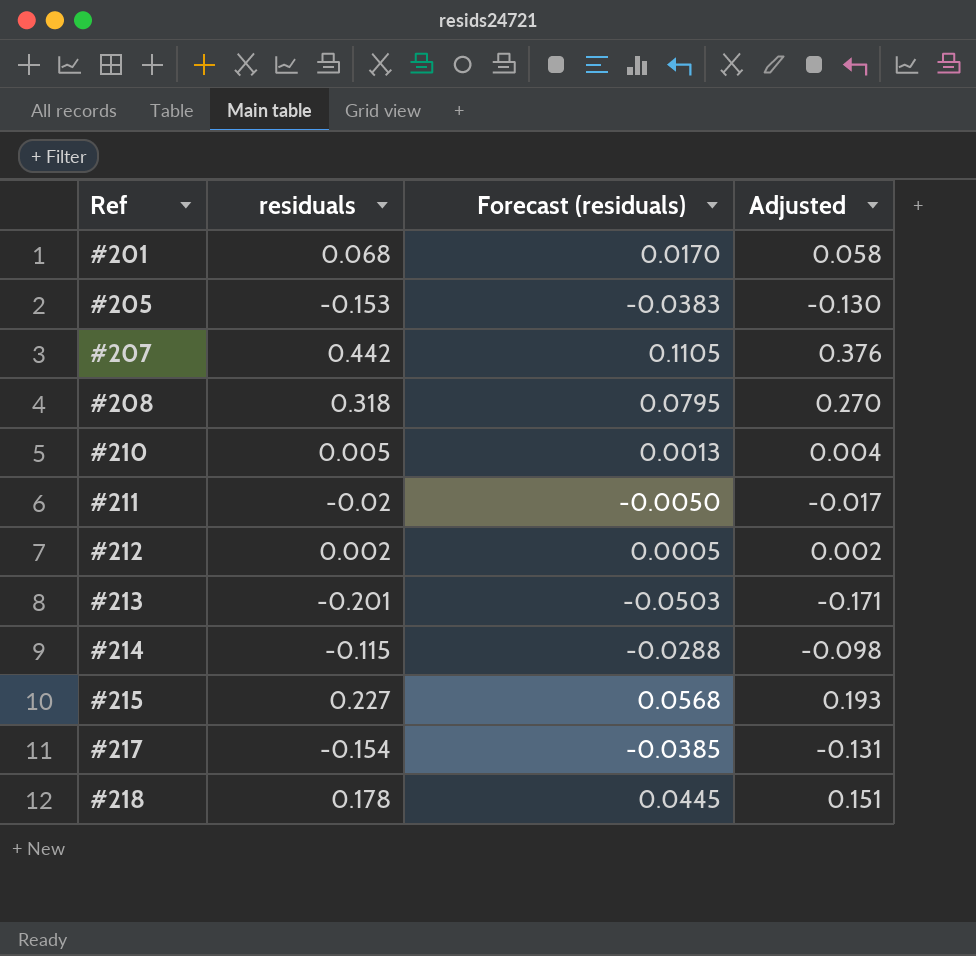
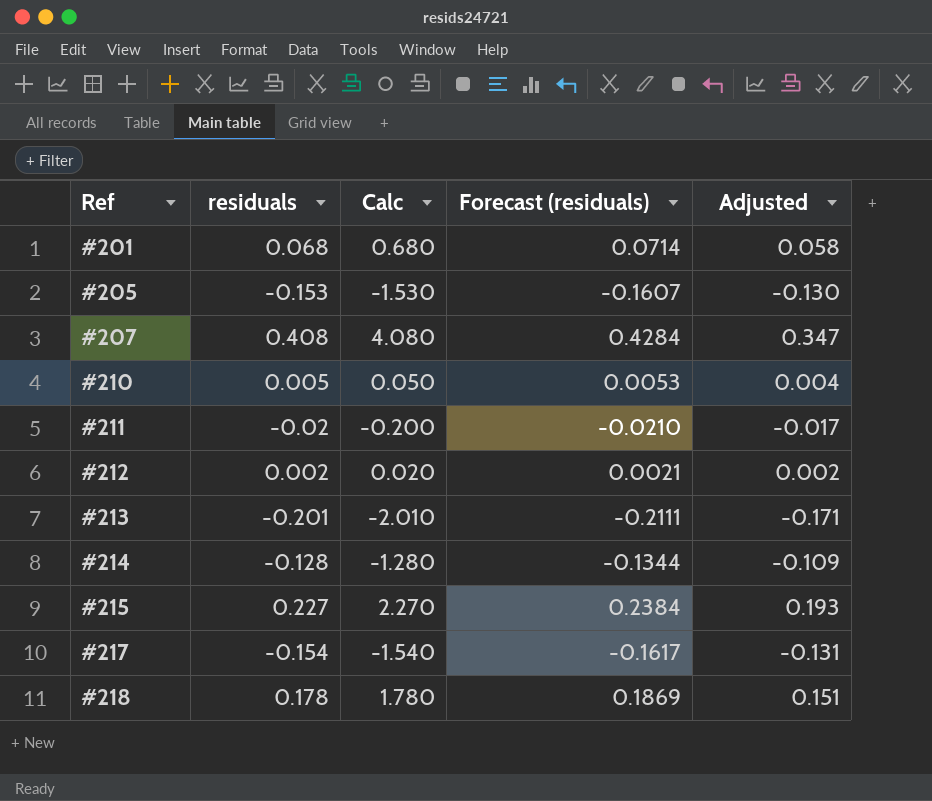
column Calc | formula: none -> [residuals] * 10
column Forecast (residuals) | formula: [residuals] * 0.25 -> [residuals] * 1.05
row #208: 0.318 | 0.0795 | 0.270 -> none
#207 | residuals: 0.442 -> 0.408
#207 | Adjusted: 0.376 -> 0.347
#214 | residuals: -0.115 -> -0.128
#214 | Adjusted: -0.098 -> -0.109

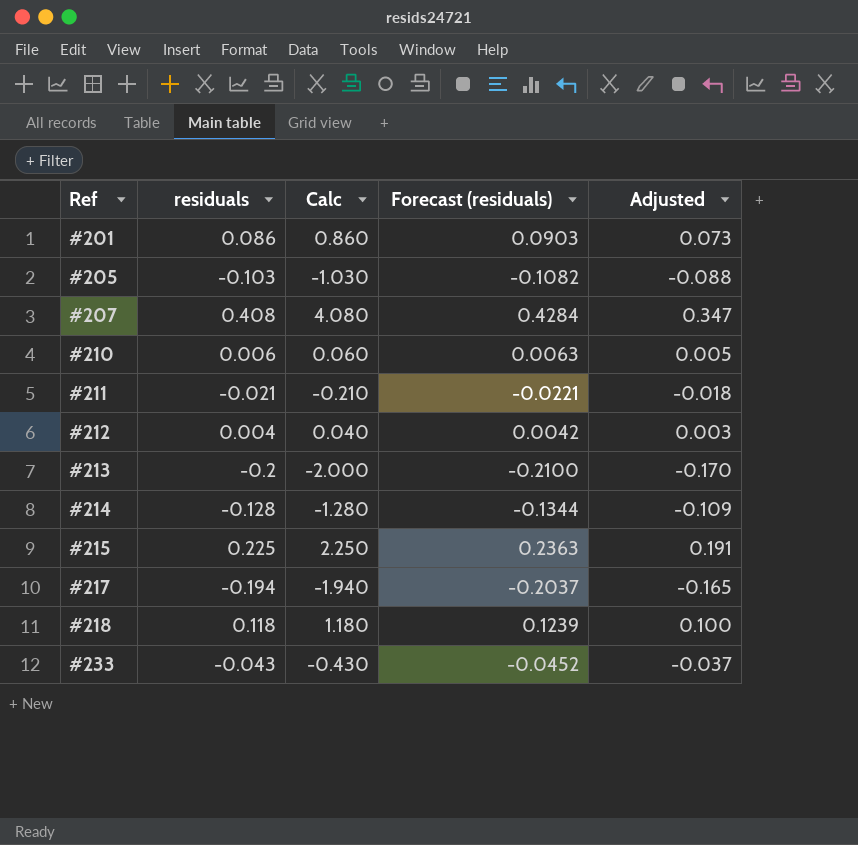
#201 | residuals: 0.068 -> 0.086
#201 | Calc: 0.680 -> 0.860
#201 | Forecast (residuals): 0.0714 -> 0.0903
#201 | Adjusted: 0.058 -> 0.073
#205 | residuals: -0.153 -> -0.103
#205 | Calc: -1.530 -> -1.030
#205 | Forecast (residuals): -0.1607 -> -0.1082
#205 | Adjusted: -0.130 -> -0.088
#210 | residuals: 0.005 -> 0.006
#210 | Calc: 0.050 -> 0.060
#210 | Forecast (residuals): 0.0053 -> 0.0063
#210 | Adjusted: 0.004 -> 0.005
#211 | residuals: -0.02 -> -0.021
#211 | Calc: -0.200 -> -0.210
#211 | Forecast (residuals): -0.0210 -> -0.0221
#211 | Adjusted: -0.017 -> -0.018
#212 | residuals: 0.002 -> 0.004
#212 | Calc: 0.020 -> 0.040
#212 | Forecast (residuals): 0.0021 -> 0.0042
#212 | Adjusted: 0.002 -> 0.003
#213 | residuals: -0.201 -> -0.2
#213 | Calc: -2.010 -> -2.000
#213 | Forecast (residuals): -0.2111 -> -0.2100
#213 | Adjusted: -0.171 -> -0.170
#215 | residuals: 0.227 -> 0.225
#215 | Calc: 2.270 -> 2.250
#215 | Forecast (residuals): 0.2384 -> 0.2363
#215 | Adjusted: 0.193 -> 0.191
#217 | residuals: -0.154 -> -0.194
#217 | Calc: -1.540 -> -1.940
#217 | Forecast (residuals): -0.1617 -> -0.2037
#217 | Adjusted: -0.131 -> -0.165
#218 | residuals: 0.178 -> 0.118
#218 | Calc: 1.780 -> 1.180
#218 | Forecast (residuals): 0.1869 -> 0.1239
#218 | Adjusted: 0.151 -> 0.100
row #233: none -> -0.043 | -0.430 | -0.0452 | -0.037

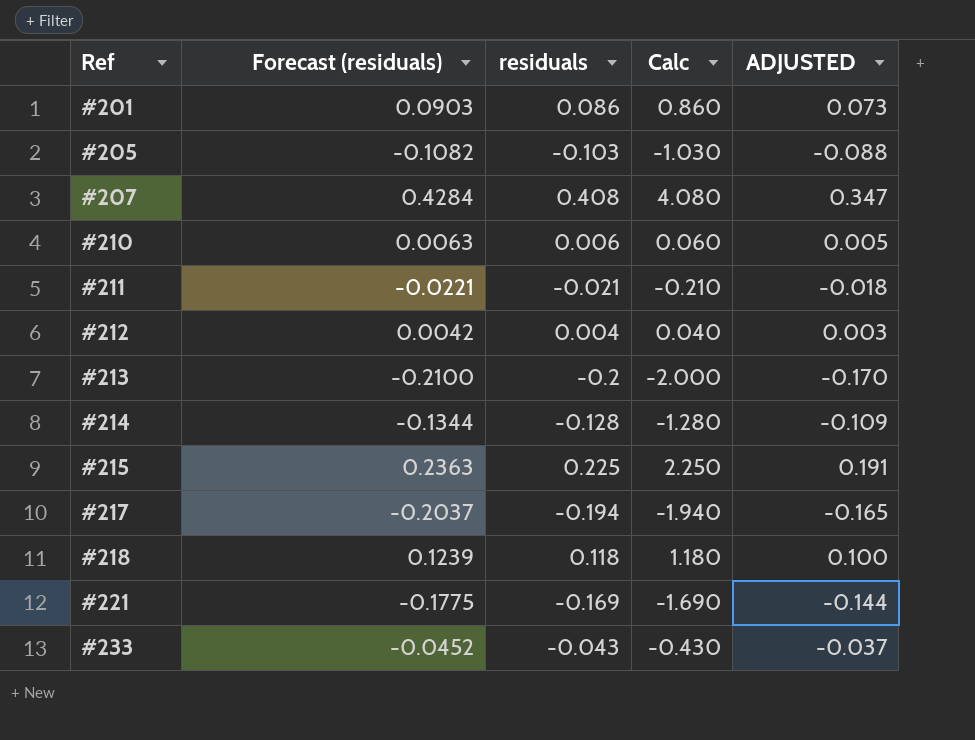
column Forecast (residuals) | position: 4 -> 2
column name: Adjusted -> ADJUSTED
row #221: none -> -0.1775 | -0.169 | -1.690 | -0.144

